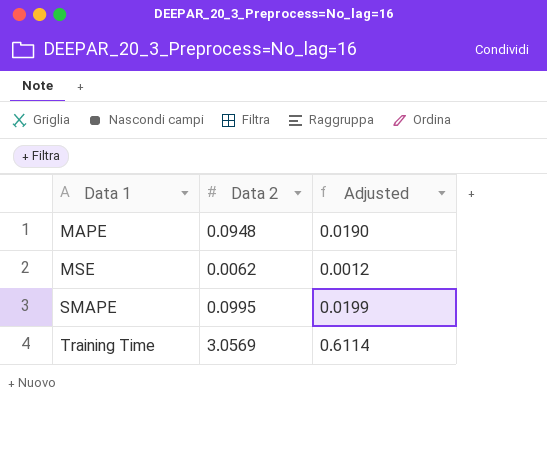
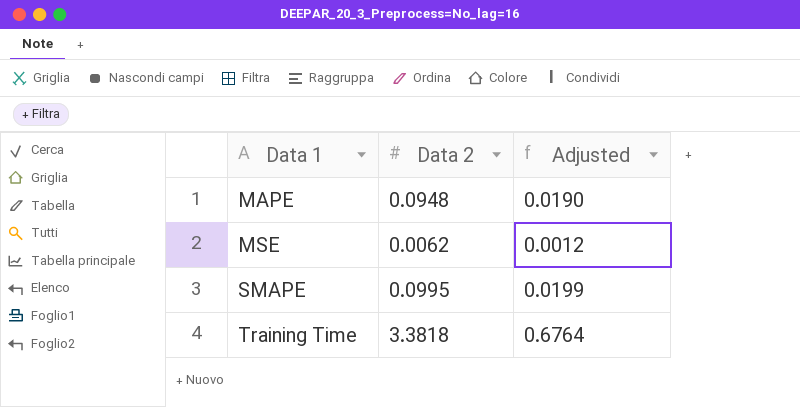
Training Time | Data 2: 3.0569 -> 3.3818
Training Time | Adjusted: 0.6114 -> 0.6764

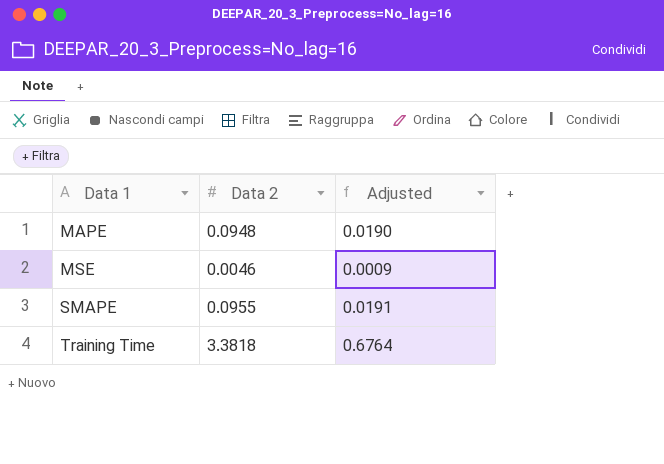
MSE | Data 2: 0.0062 -> 0.0046
MSE | Adjusted: 0.0012 -> 0.0009
SMAPE | Data 2: 0.0995 -> 0.0955
SMAPE | Adjusted: 0.0199 -> 0.0191

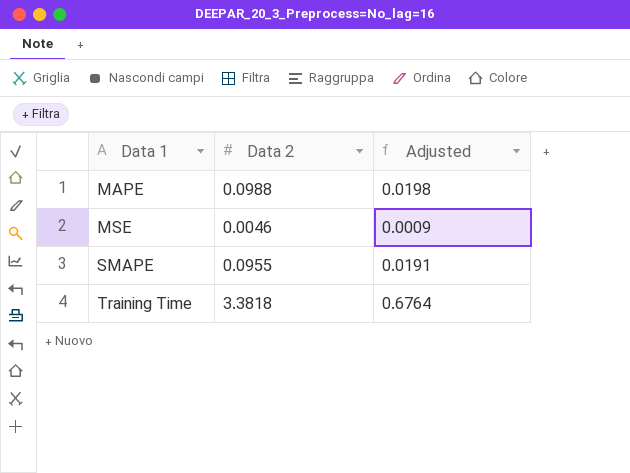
MAPE | Data 2: 0.0948 -> 0.0988
MAPE | Adjusted: 0.0190 -> 0.0198

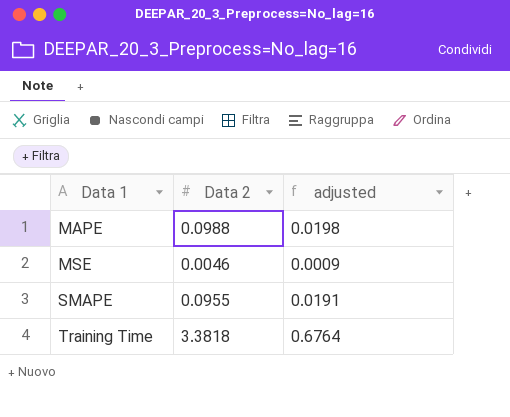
column name: Adjusted -> adjusted

